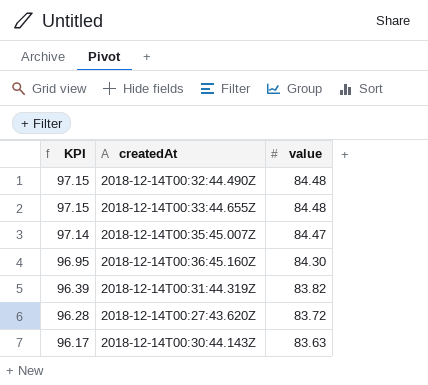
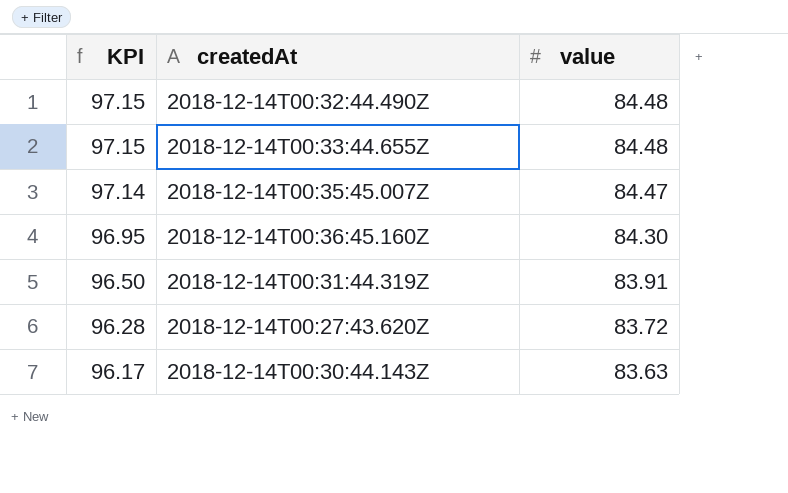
2018-12-14T00:31:44.319Z | KPI: 96.39 -> 96.50
2018-12-14T00:31:44.319Z | value: 83.82 -> 83.91

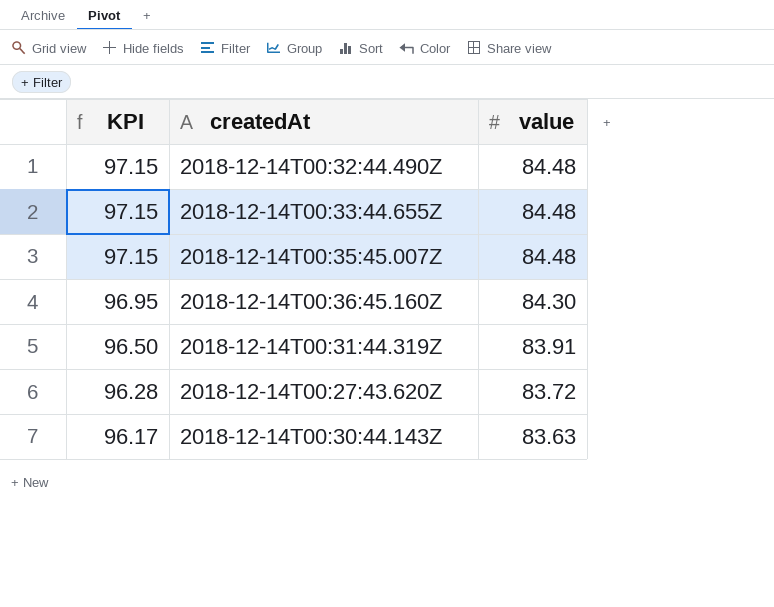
2018-12-14T00:35:45.007Z | KPI: 97.14 -> 97.15
2018-12-14T00:35:45.007Z | value: 84.47 -> 84.48

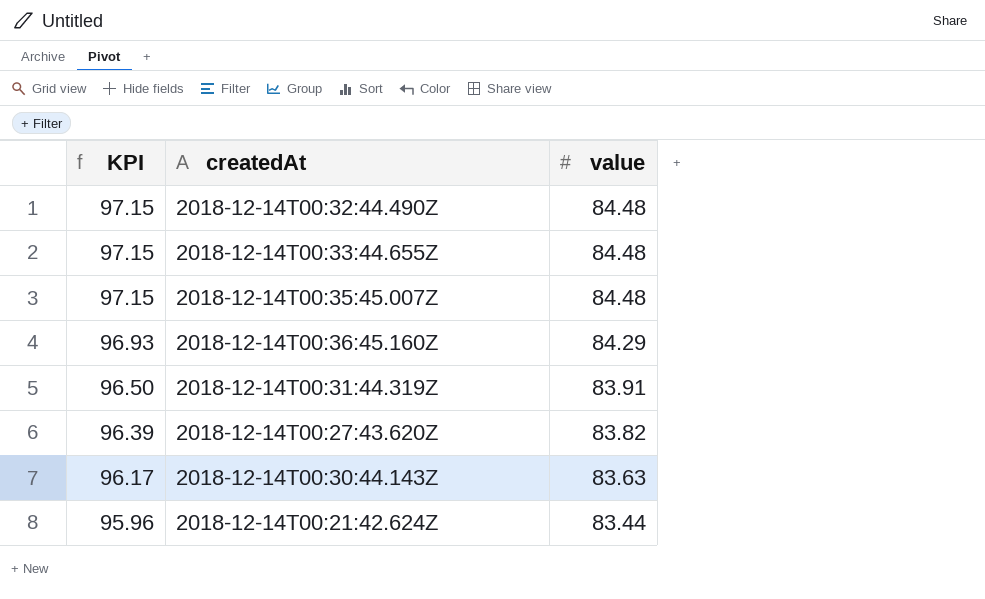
2018-12-14T00:36:45.160Z | KPI: 96.95 -> 96.93
2018-12-14T00:36:45.160Z | value: 84.30 -> 84.29
2018-12-14T00:27:43.620Z | KPI: 96.28 -> 96.39
2018-12-14T00:27:43.620Z | value: 83.72 -> 83.82
row 2018-12-14T00:21:42.624Z: none -> 95.96 | 83.44

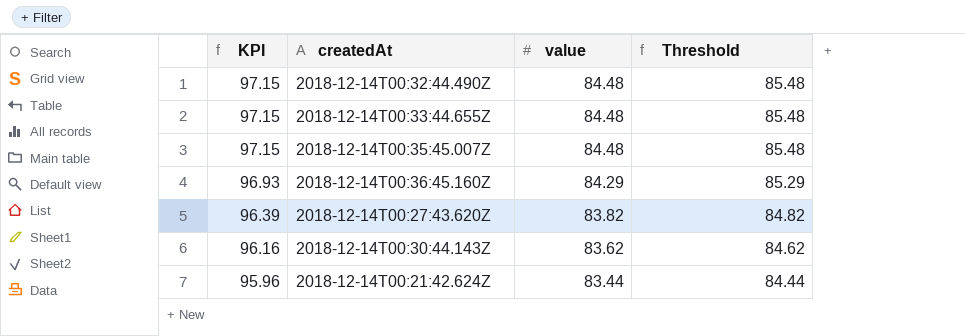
column Threshold | formula: none -> [value] + 1
row 2018-12-14T00:31:44.319Z: 96.50 | 83.91 -> none
2018-12-14T00:30:44.143Z | KPI: 96.17 -> 96.16
2018-12-14T00:30:44.143Z | value: 83.63 -> 83.62

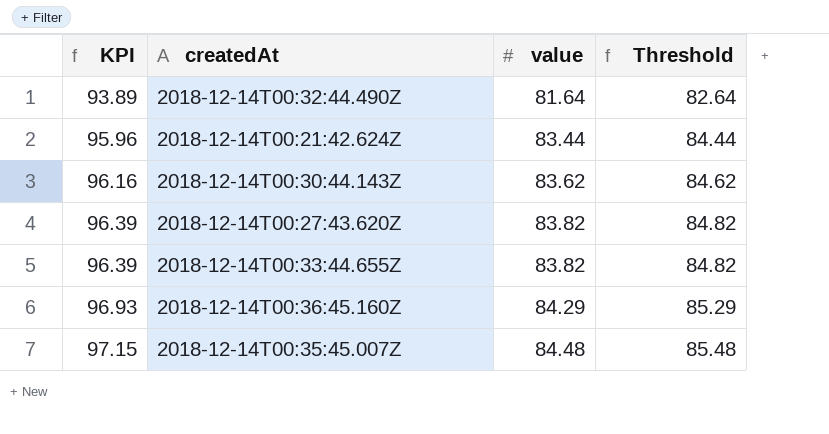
row order: KPI descending -> KPI ascending
2018-12-14T00:32:44.490Z | KPI: 97.15 -> 93.89
2018-12-14T00:32:44.490Z | value: 84.48 -> 81.64
2018-12-14T00:32:44.490Z | Threshold: 85.48 -> 82.64
2018-12-14T00:33:44.655Z | KPI: 97.15 -> 96.39
2018-12-14T00:33:44.655Z | value: 84.48 -> 83.82
2018-12-14T00:33:44.655Z | Threshold: 85.48 -> 84.82

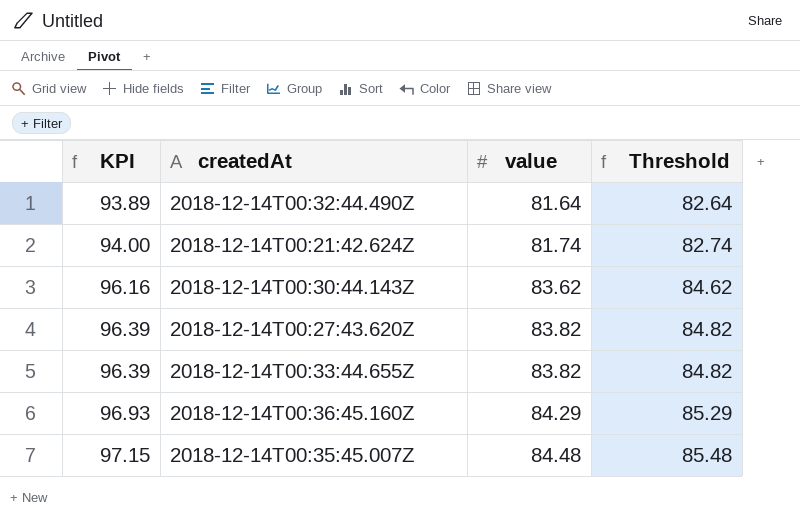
2018-12-14T00:21:42.624Z | KPI: 95.96 -> 94.00
2018-12-14T00:21:42.624Z | value: 83.44 -> 81.74
2018-12-14T00:21:42.624Z | Threshold: 84.44 -> 82.74

